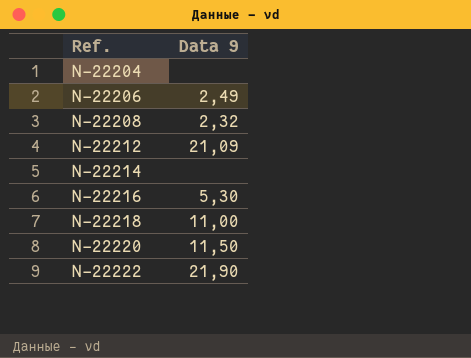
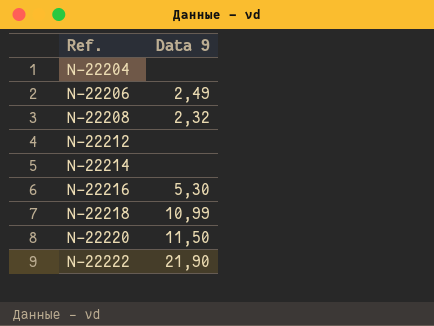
N-22212 | Data 9: 21,09 -> none
N-22218 | Data 9: 11,00 -> 10,99

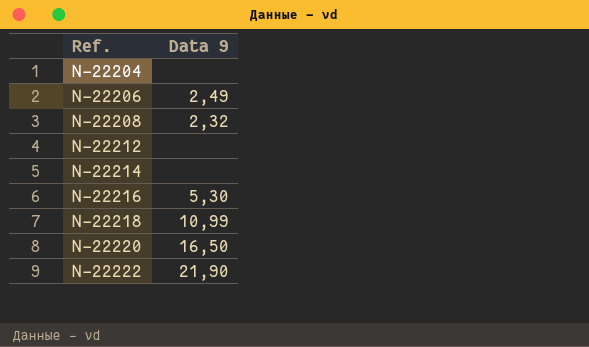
N-22220 | Data 9: 11,50 -> 16,50

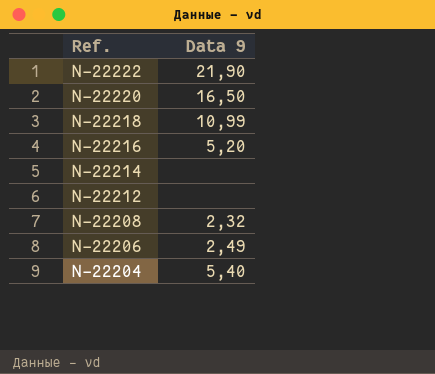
row order: Ref. ascending -> Ref. descending
N-22216 | Data 9: 5,30 -> 5,20
N-22204 | Data 9: none -> 5,40

